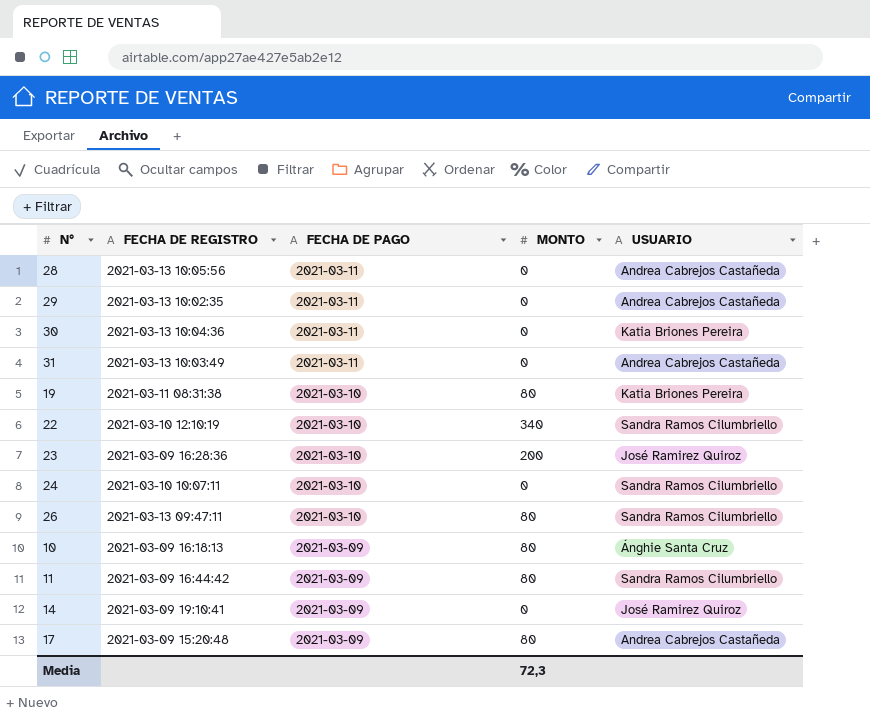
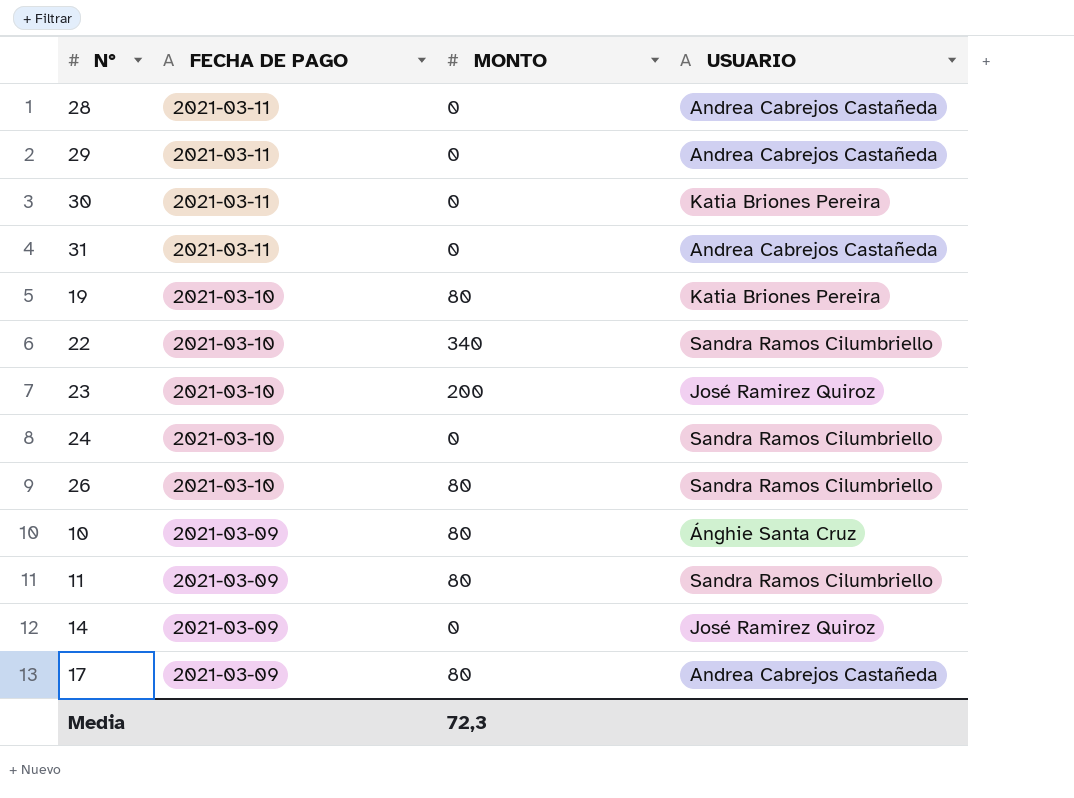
column FECHA DE REGISTRO | position: 2 -> none

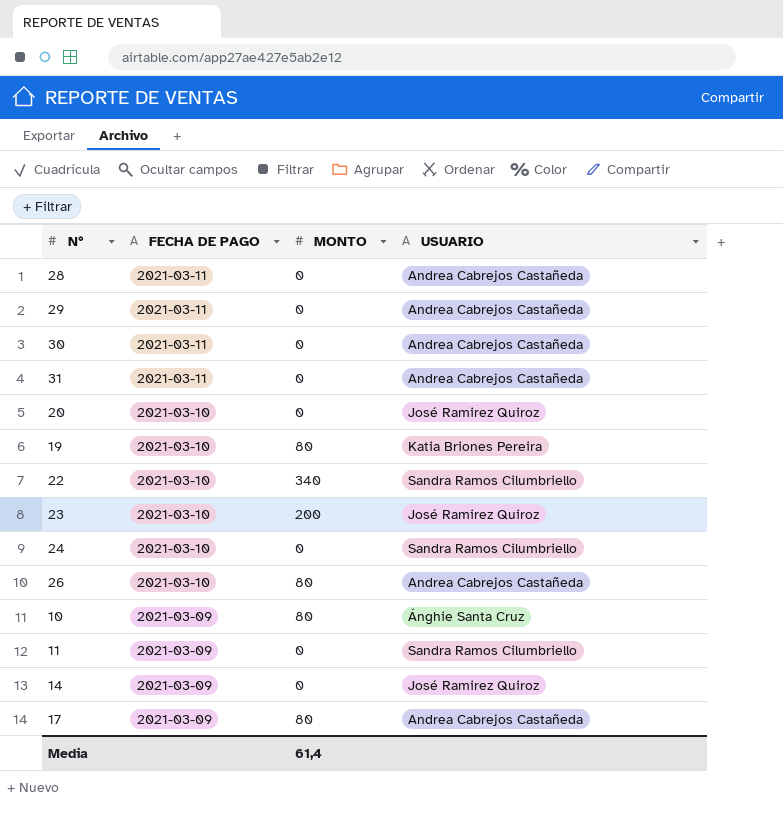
30 | USUARIO: Katia Briones Pereira -> Andrea Cabrejos Castañeda
row 20: none -> 2021-03-10 | 0 | José Ramirez Quiroz
26 | USUARIO: Sandra Ramos Cilumbriello -> Andrea Cabrejos Castañeda
11 | MONTO: 80 -> 0
Media | MONTO: 72,3 -> 61,4

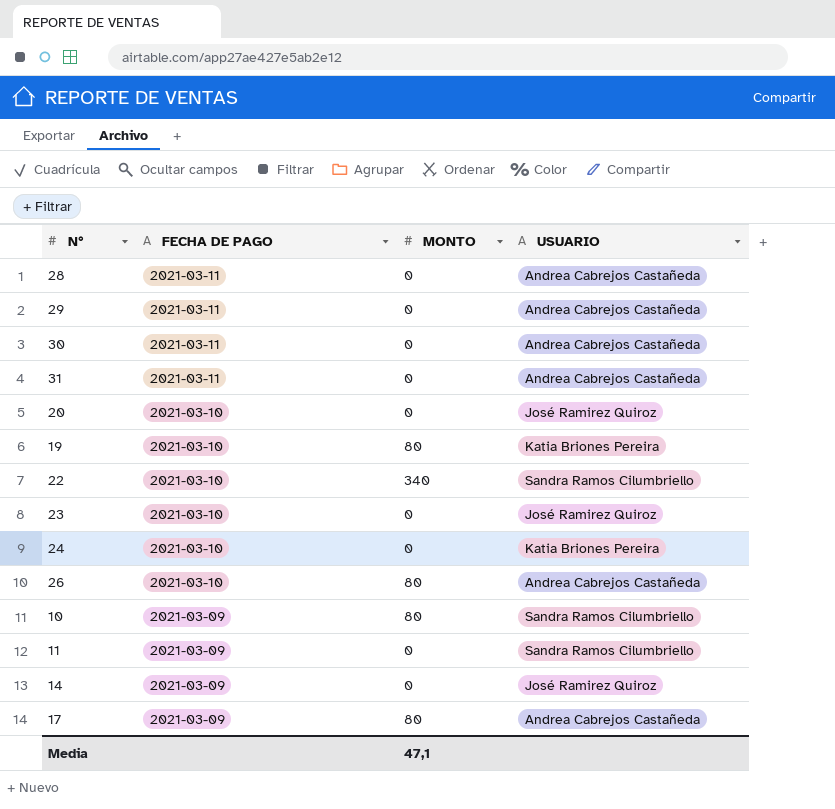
23 | MONTO: 200 -> 0
24 | USUARIO: Sandra Ramos Cilumbriello -> Katia Briones Pereira
10 | USUARIO: Ánghie Santa Cruz -> Sandra Ramos Cilumbriello
Media | MONTO: 61,4 -> 47,1

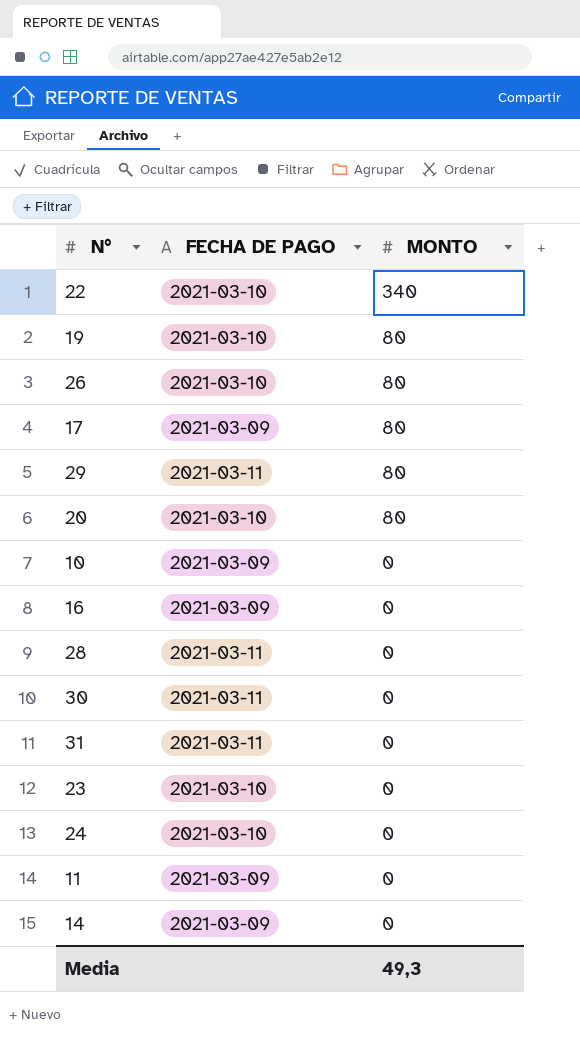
row order: FECHA DE PAGO descending -> MONTO descending
column USUARIO | position: 4 -> none
29 | MONTO: 0 -> 80
20 | MONTO: 0 -> 80
10 | MONTO: 80 -> 0
row 16: none -> 2021-03-09 | 0
Media | MONTO: 47,1 -> 49,3

